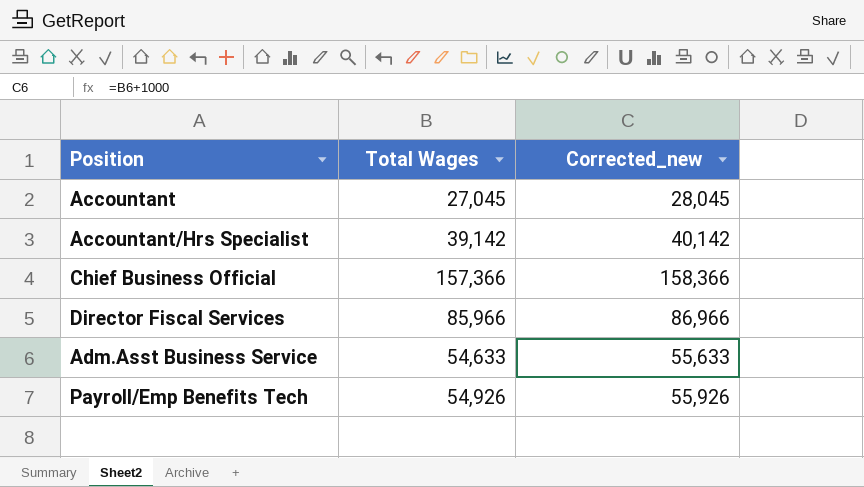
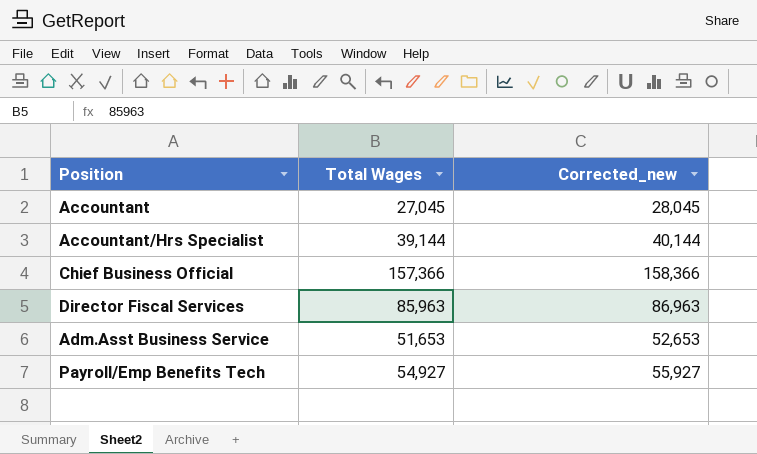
Accountant/Hrs Specialist | Total Wages: 39,142 -> 39,144
Accountant/Hrs Specialist | Corrected_new: 40,142 -> 40,144
Director Fiscal Services | Total Wages: 85,966 -> 85,963
Director Fiscal Services | Corrected_new: 86,966 -> 86,963
Adm.Asst Business Service | Total Wages: 54,633 -> 51,653
Adm.Asst Business Service | Corrected_new: 55,633 -> 52,653
Payroll/Emp Benefits Tech | Total Wages: 54,926 -> 54,927
Payroll/Emp Benefits Tech | Corrected_new: 55,926 -> 55,927

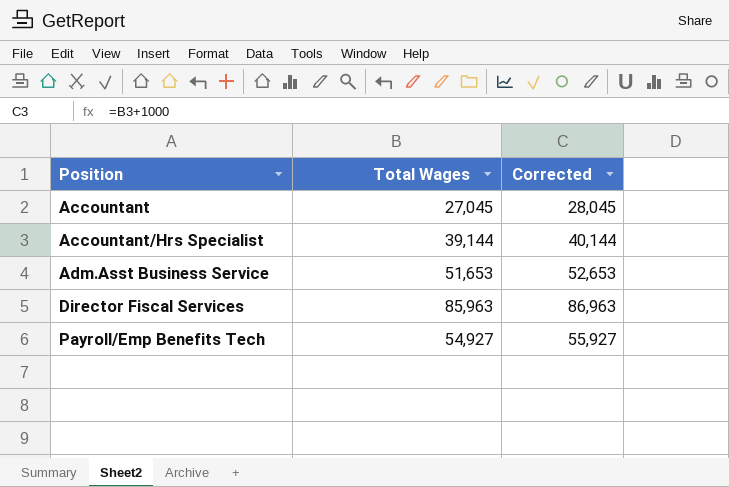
row order: none -> Position ascending
column name: Corrected_new -> Corrected
row Chief Business Official: 157,366 | 158,366 -> none

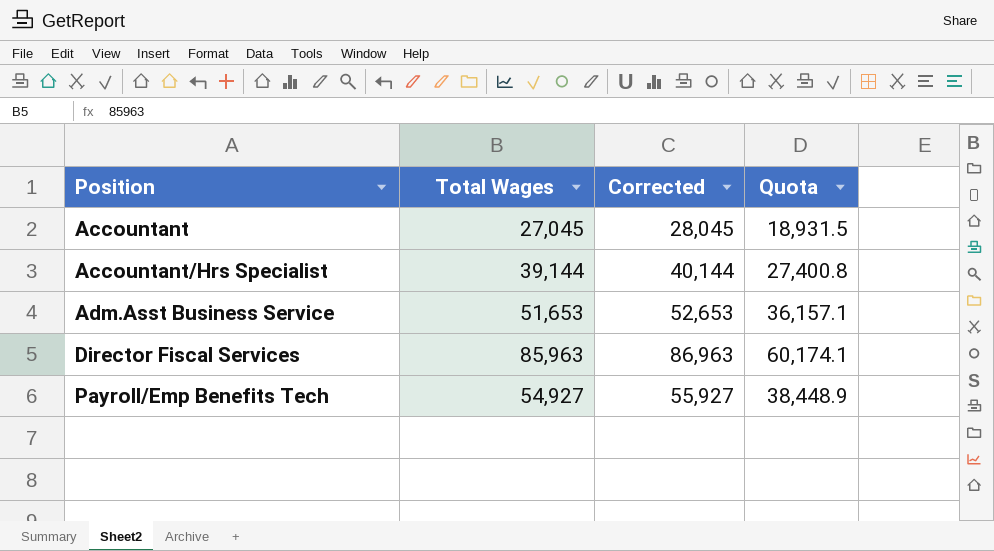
column Quota | formula: none -> [Total Wages] * 0.7

